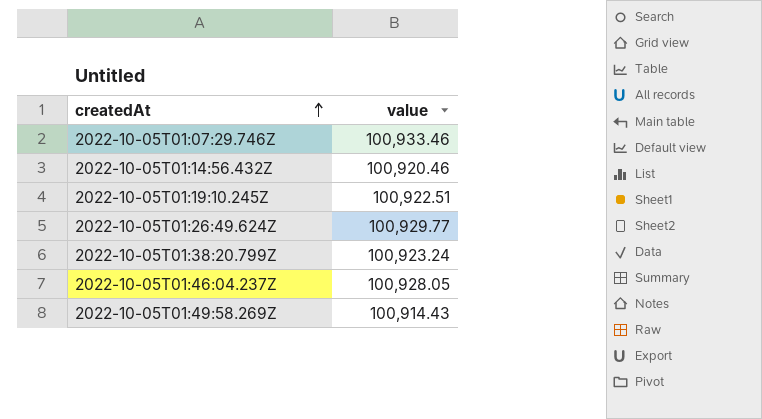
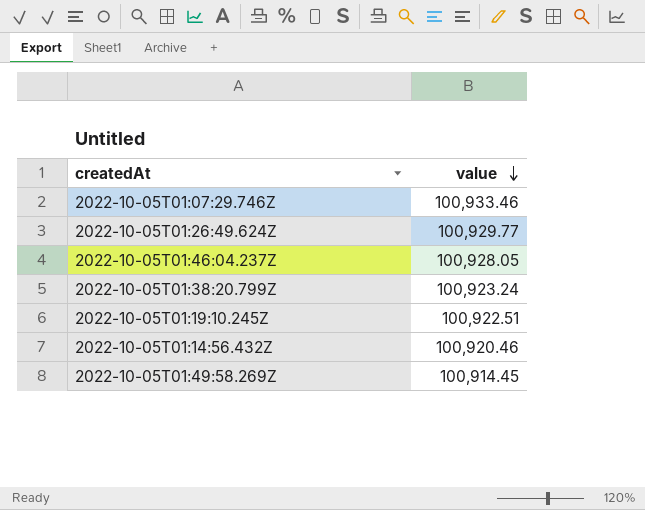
row order: createdAt ascending -> value descending
2022-10-05T01:49:58.269Z | value: 100,914.43 -> 100,914.45

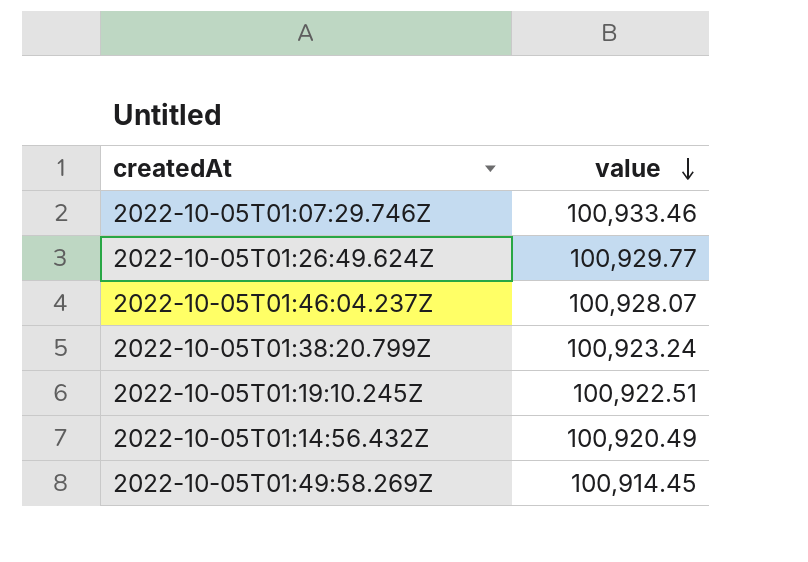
2022-10-05T01:46:04.237Z | value: 100,928.05 -> 100,928.07
2022-10-05T01:14:56.432Z | value: 100,920.46 -> 100,920.49

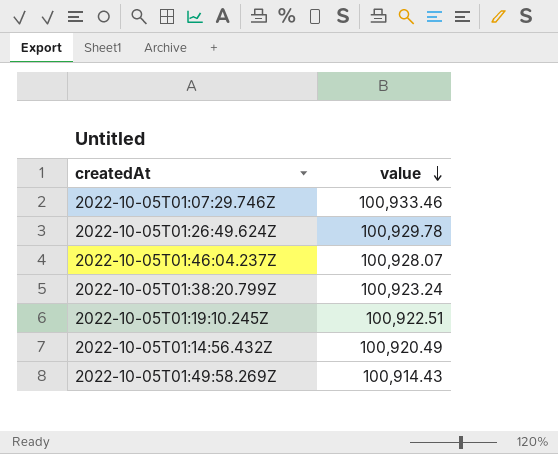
2022-10-05T01:26:49.624Z | value: 100,929.77 -> 100,929.78
2022-10-05T01:49:58.269Z | value: 100,914.45 -> 100,914.43

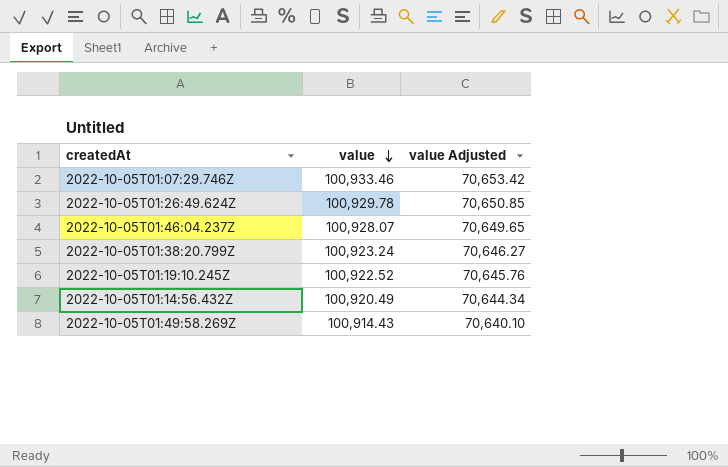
column value Adjusted | formula: none -> [value] * 0.7
2022-10-05T01:19:10.245Z | value: 100,922.51 -> 100,922.52

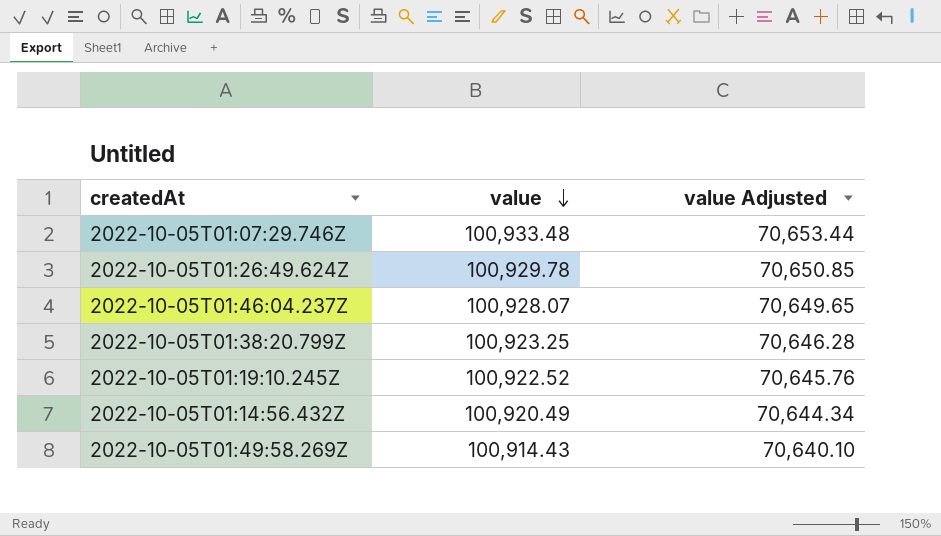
2022-10-05T01:07:29.746Z | value: 100,933.46 -> 100,933.48
2022-10-05T01:07:29.746Z | value Adjusted: 70,653.42 -> 70,653.44
2022-10-05T01:38:20.799Z | value: 100,923.24 -> 100,923.25
2022-10-05T01:38:20.799Z | value Adjusted: 70,646.27 -> 70,646.28

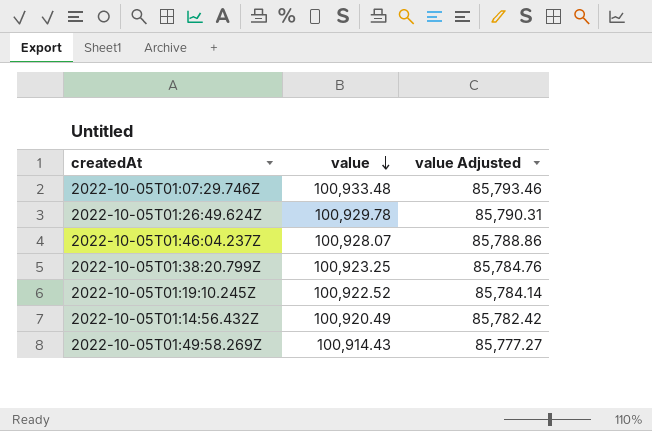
column value Adjusted | formula: [value] * 0.7 -> [value] * 0.85

